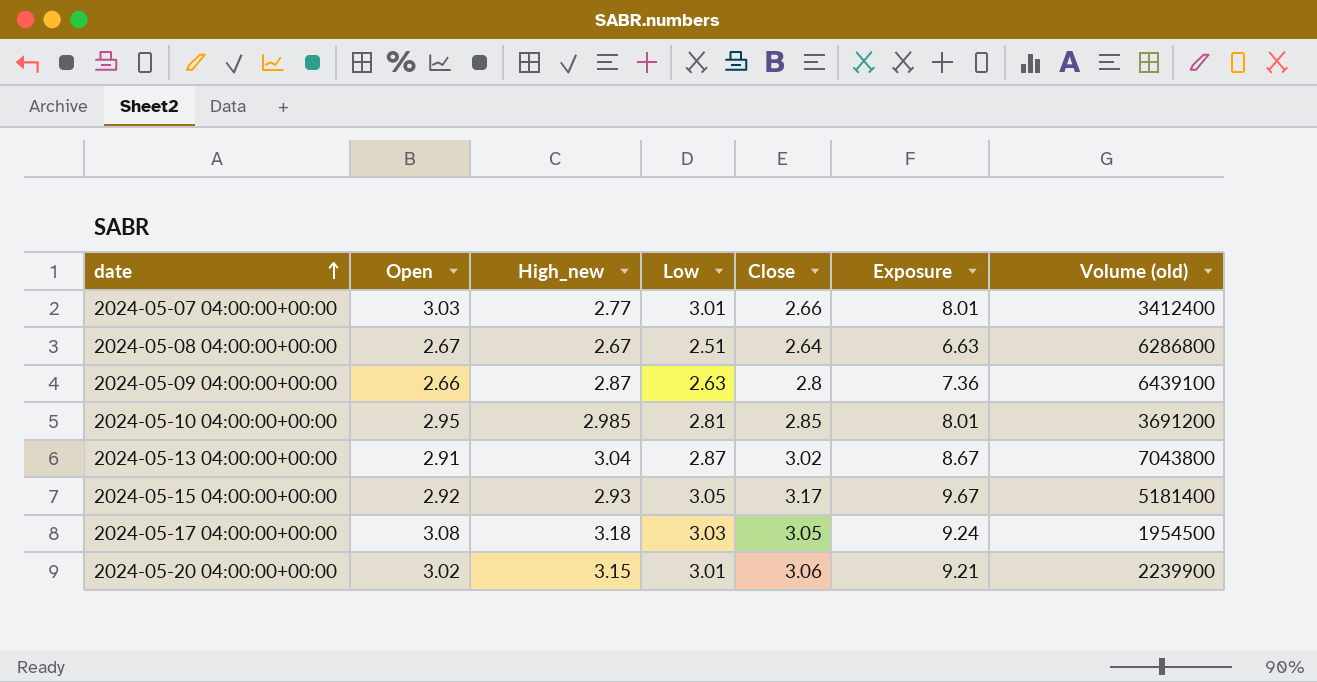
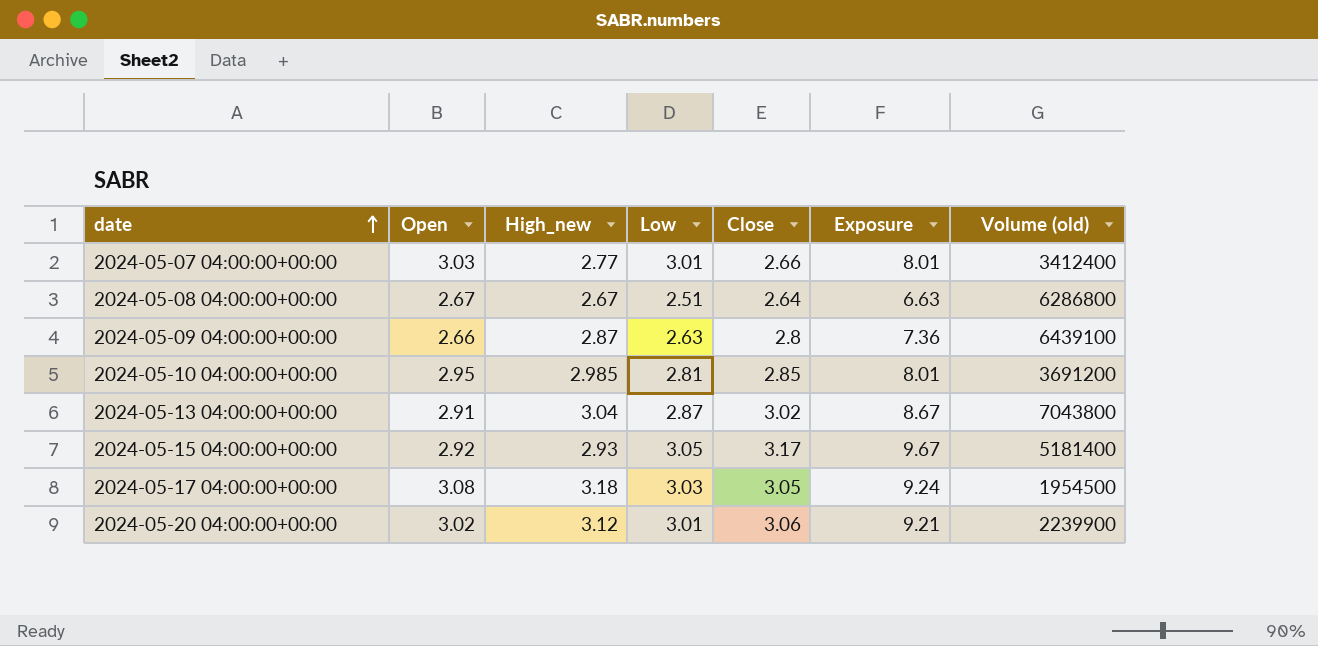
2024-05-20 04:00:00+00:00 | High_new: 3.15 -> 3.12

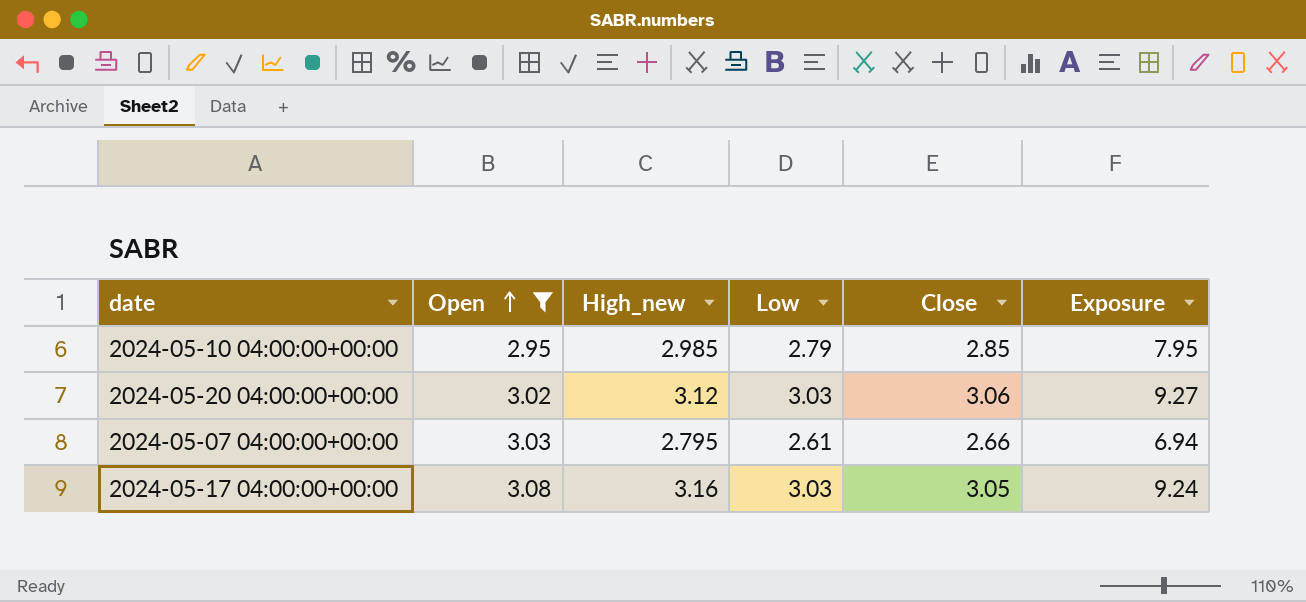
filter: none -> Open >= 2.95
row order: date ascending -> Open ascending
column Volume (old) | position: 7 -> none
2024-05-10 04:00:00+00:00 | Low: 2.81 -> 2.79
2024-05-10 04:00:00+00:00 | Exposure: 8.01 -> 7.95
2024-05-20 04:00:00+00:00 | Low: 3.01 -> 3.03
2024-05-20 04:00:00+00:00 | Exposure: 9.21 -> 9.27
2024-05-07 04:00:00+00:00 | High_new: 2.77 -> 2.795
2024-05-07 04:00:00+00:00 | Low: 3.01 -> 2.61
2024-05-07 04:00:00+00:00 | Exposure: 8.01 -> 6.94
2024-05-17 04:00:00+00:00 | High_new: 3.18 -> 3.16

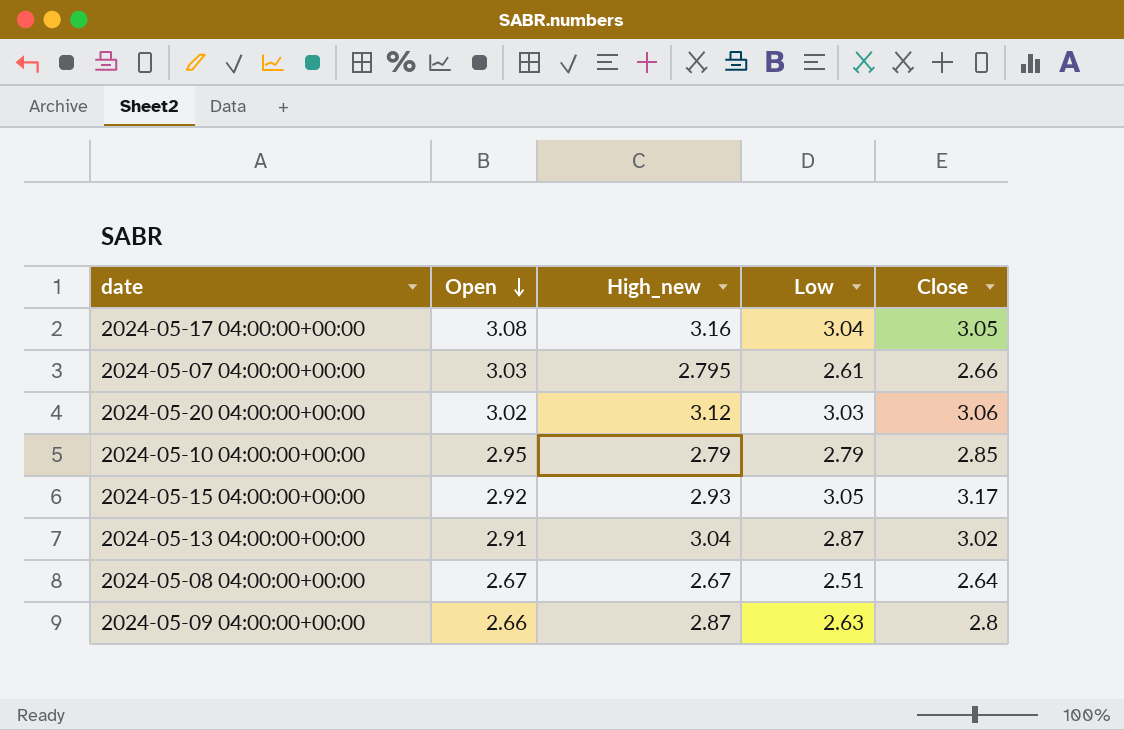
filter: Open >= 2.95 -> none
row order: Open ascending -> Open descending
column Exposure | formula: [Low] * [Close] -> none
2024-05-17 04:00:00+00:00 | Low: 3.03 -> 3.04
2024-05-10 04:00:00+00:00 | High_new: 2.985 -> 2.79

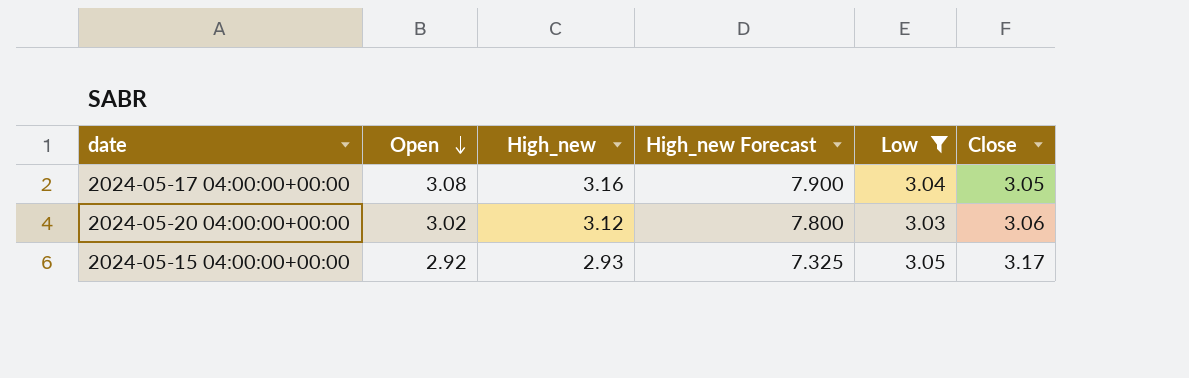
filter: none -> Low >= 3.03
column High_new Forecast | formula: none -> [High_new] * 2.5

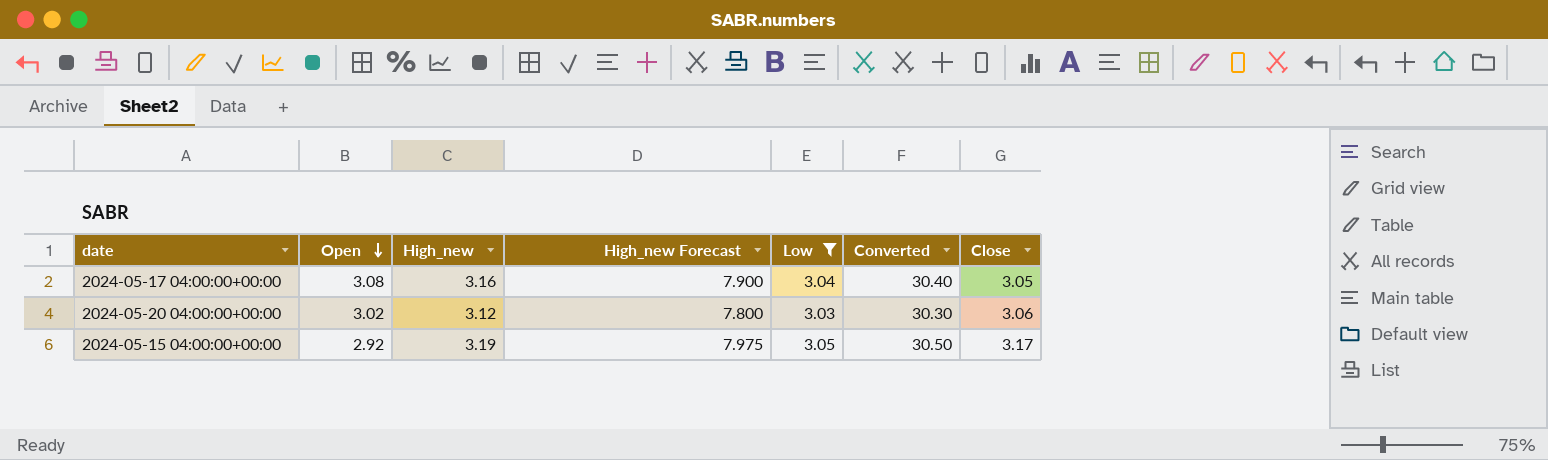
column Converted | formula: none -> [Low] * 10
2024-05-15 04:00:00+00:00 | High_new: 2.93 -> 3.19
2024-05-15 04:00:00+00:00 | High_new Forecast: 7.325 -> 7.975

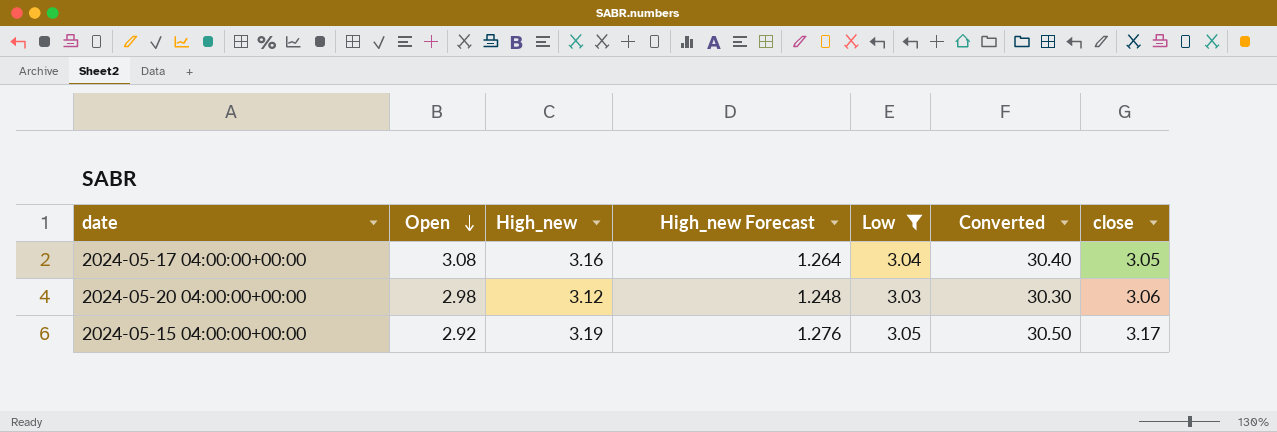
column High_new Forecast | formula: [High_new] * 2.5 -> [High_new] * 0.4
column name: Close -> close
2024-05-20 04:00:00+00:00 | Open: 3.02 -> 2.98

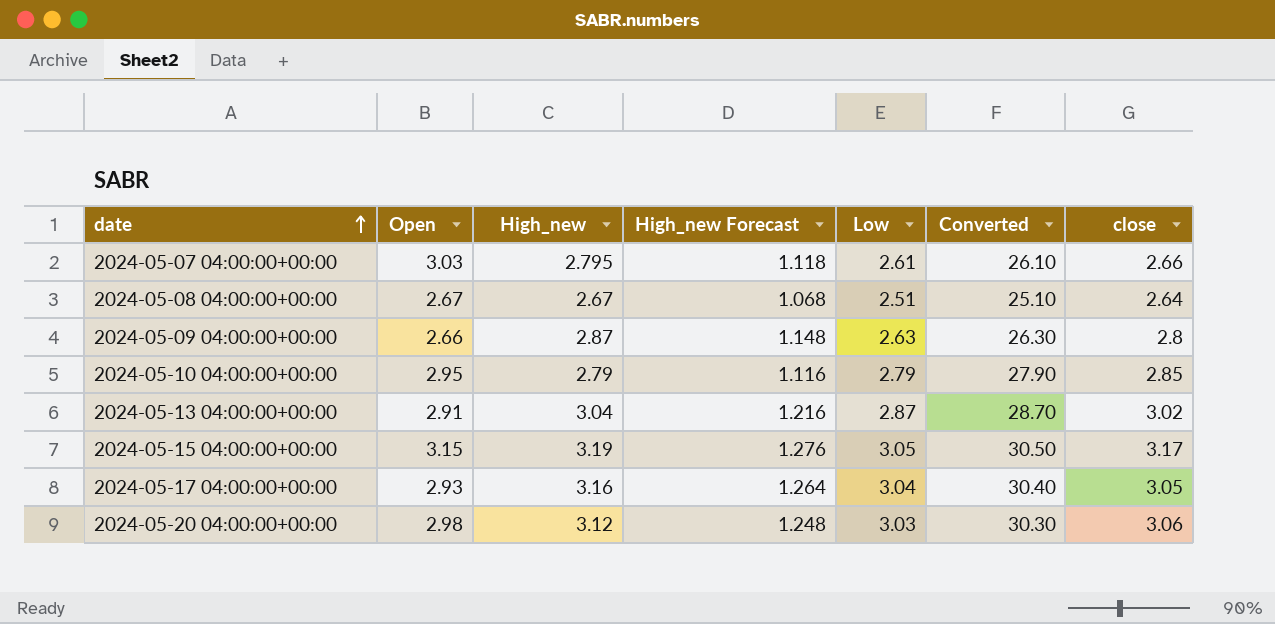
filter: Low >= 3.03 -> none
row order: Open descending -> date ascending
2024-05-15 04:00:00+00:00 | Open: 2.92 -> 3.15
2024-05-17 04:00:00+00:00 | Open: 3.08 -> 2.93

